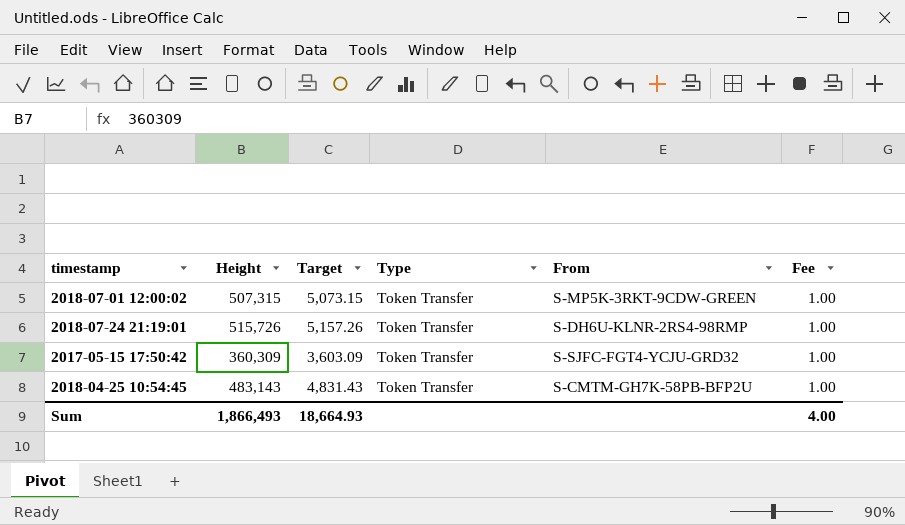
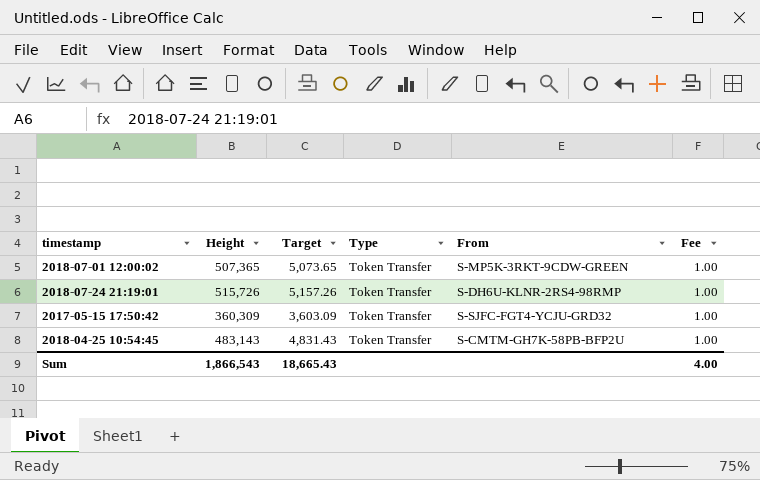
2018-07-01 12:00:02 | Height: 507,315 -> 507,365
2018-07-01 12:00:02 | Target: 5,073.15 -> 5,073.65
Sum | Height: 1,866,493 -> 1,866,543
Sum | Target: 18,664.93 -> 18,665.43

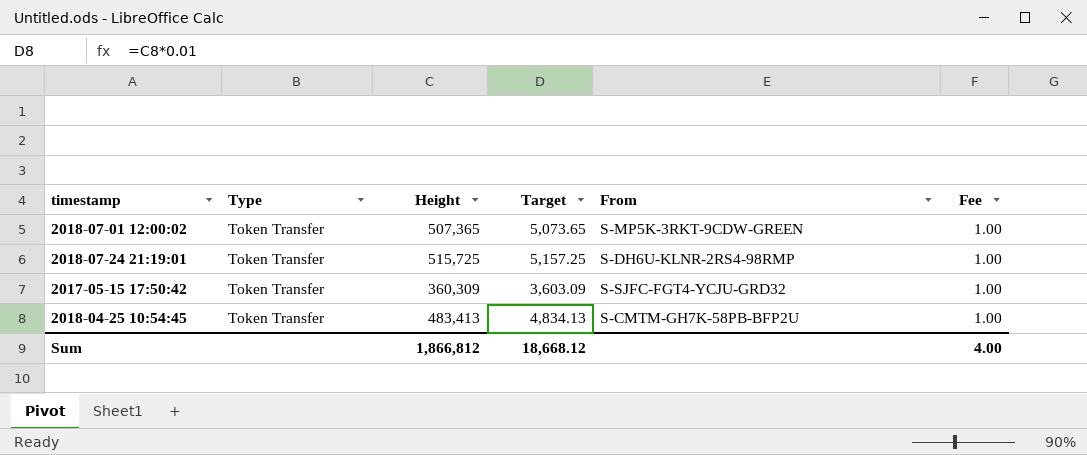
column Type | position: 4 -> 2
2018-07-24 21:19:01 | Height: 515,726 -> 515,725
2018-07-24 21:19:01 | Target: 5,157.26 -> 5,157.25
2018-04-25 10:54:45 | Height: 483,143 -> 483,413
2018-04-25 10:54:45 | Target: 4,831.43 -> 4,834.13
Sum | Height: 1,866,543 -> 1,866,812
Sum | Target: 18,665.43 -> 18,668.12

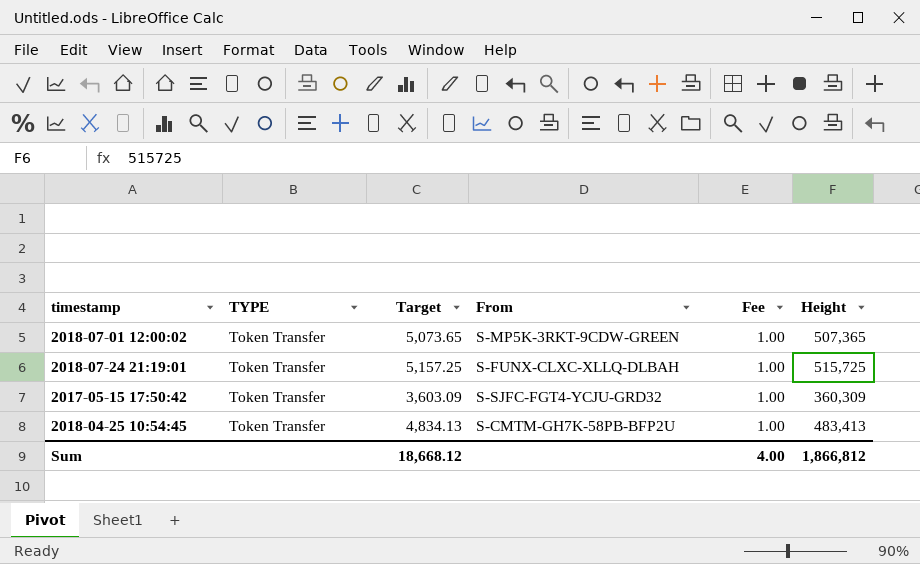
column name: Type -> TYPE
column Height | position: 3 -> 6
2018-07-24 21:19:01 | From: S-DH6U-KLNR-2RS4-98RMP -> S-FUNX-CLXC-XLLQ-DLBAH

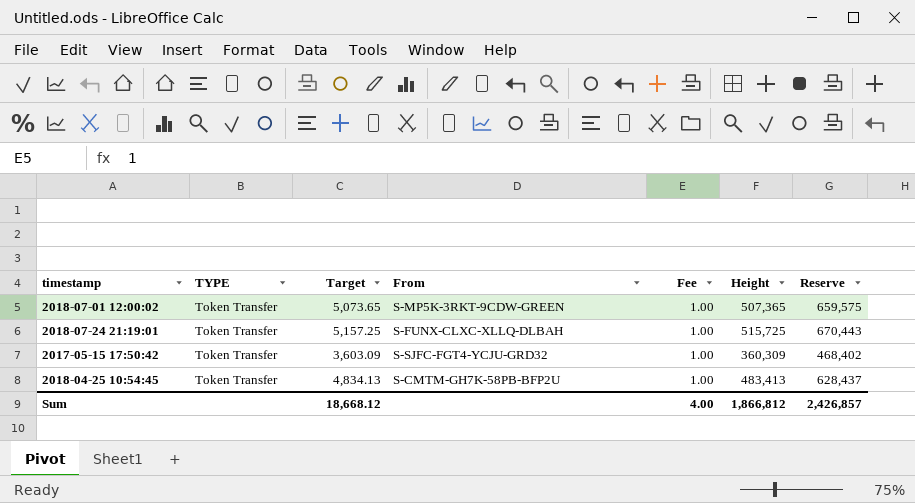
column Reserve | formula: none -> [Height] * 1.3

